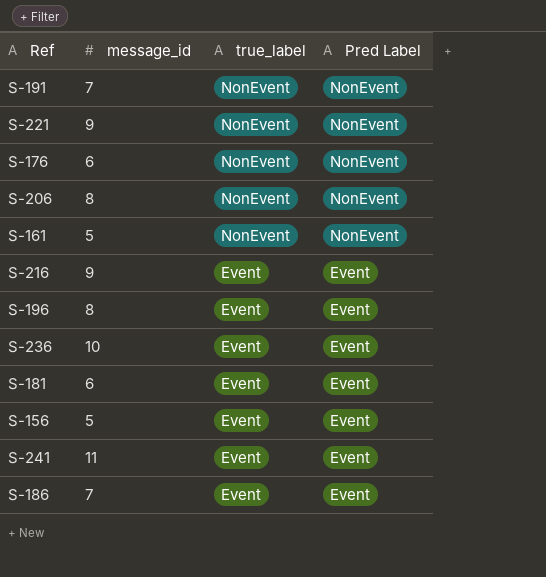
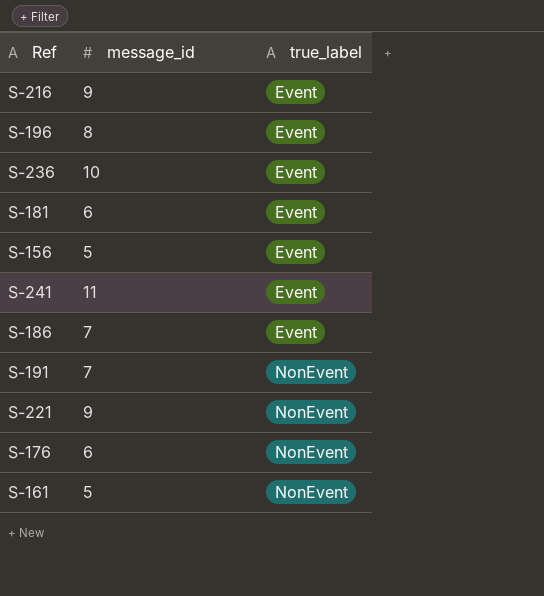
row order: true_label descending -> true_label ascending
column Pred Label | position: 4 -> none
row S-206: 8 | NonEvent | NonEvent -> none

